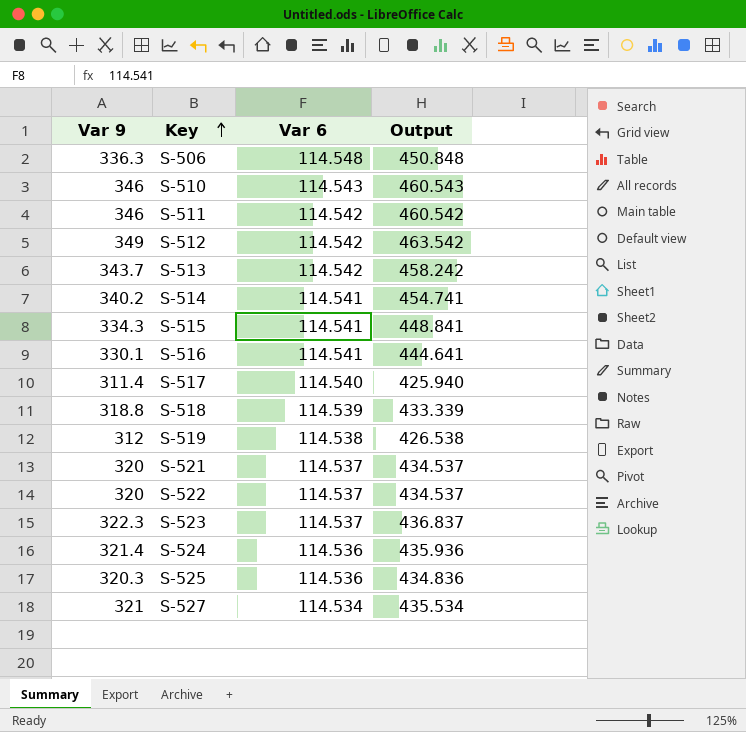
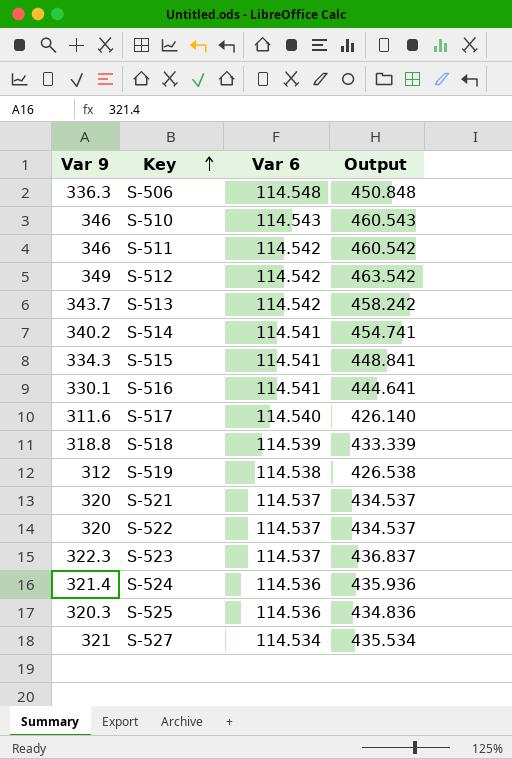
S-517 | Var 9: 311.4 -> 311.6
S-517 | Output: 425.940 -> 426.140

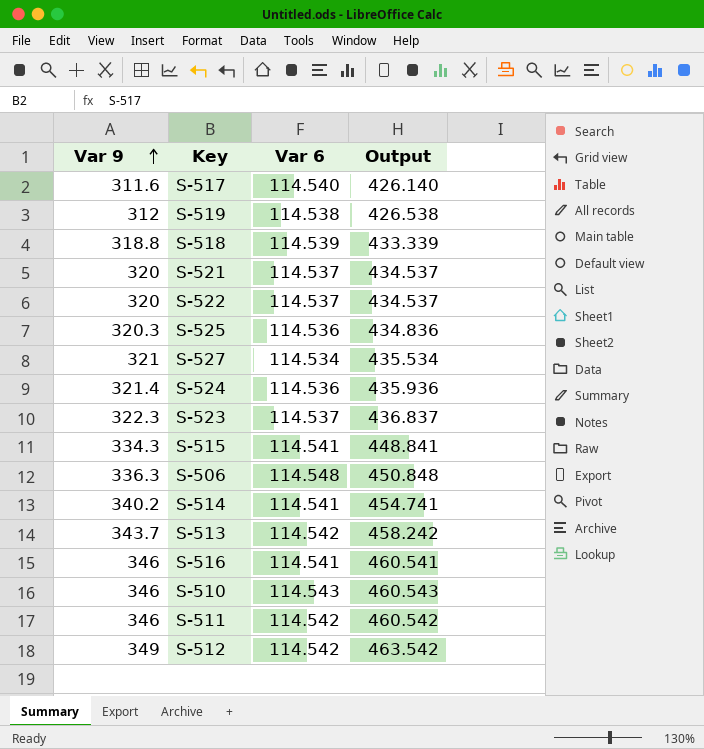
row order: Key ascending -> Var 9 ascending
S-516 | Var 9: 330.1 -> 346
S-516 | Output: 444.641 -> 460.541

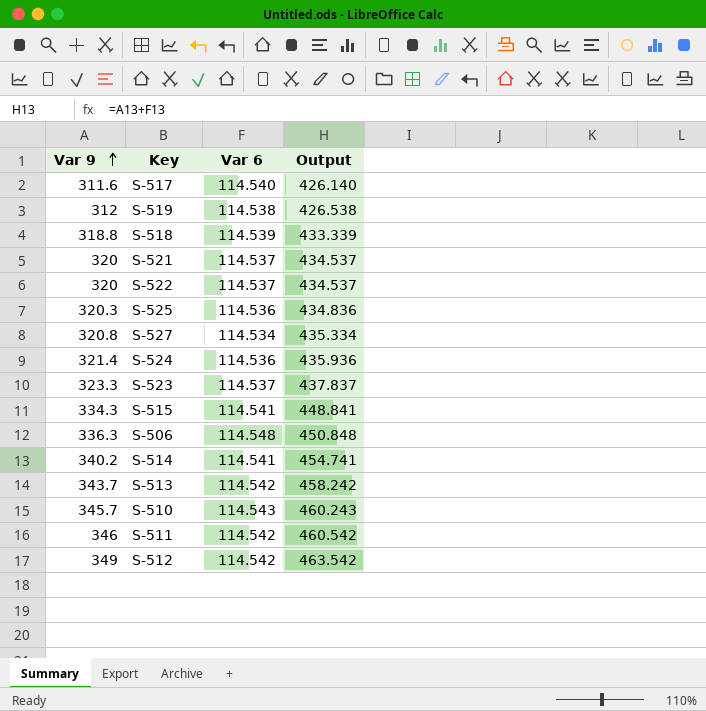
row S-516: 346 | 114.541 | 460.541 -> none
S-527 | Var 9: 321 -> 320.8
S-527 | Output: 435.534 -> 435.334
S-523 | Var 9: 322.3 -> 323.3
S-523 | Output: 436.837 -> 437.837
S-510 | Var 9: 346 -> 345.7
S-510 | Output: 460.543 -> 460.243

